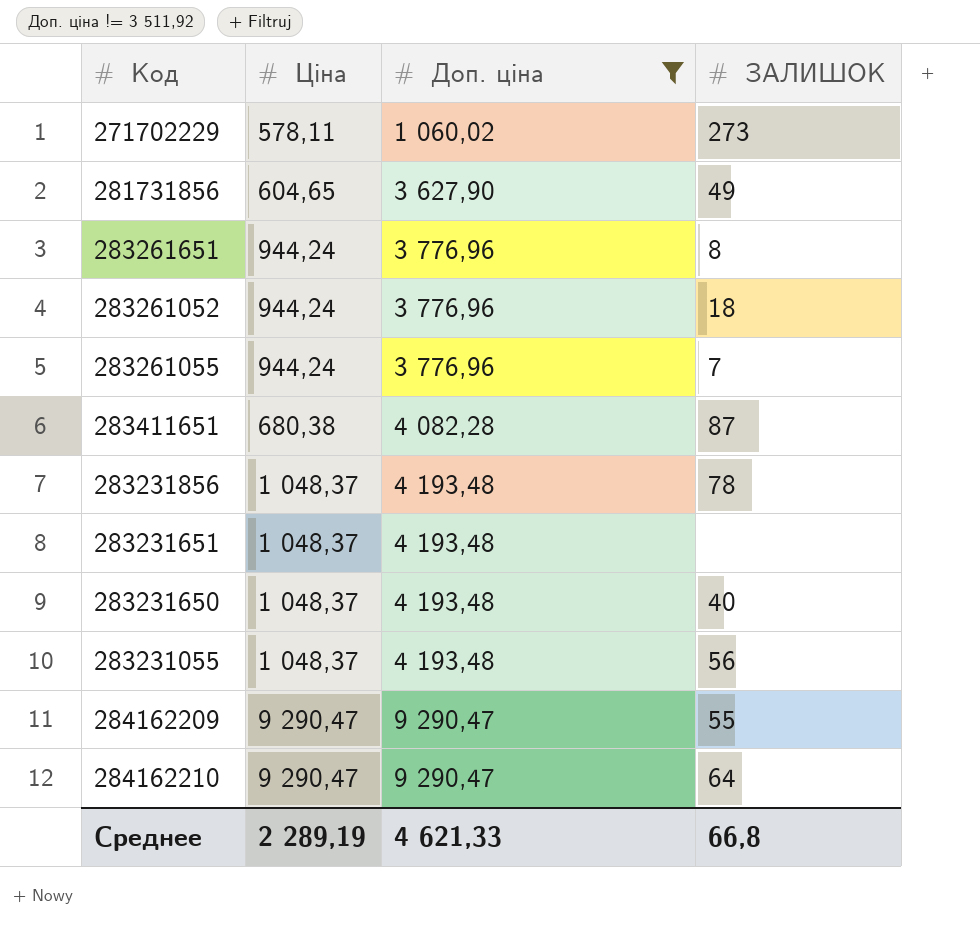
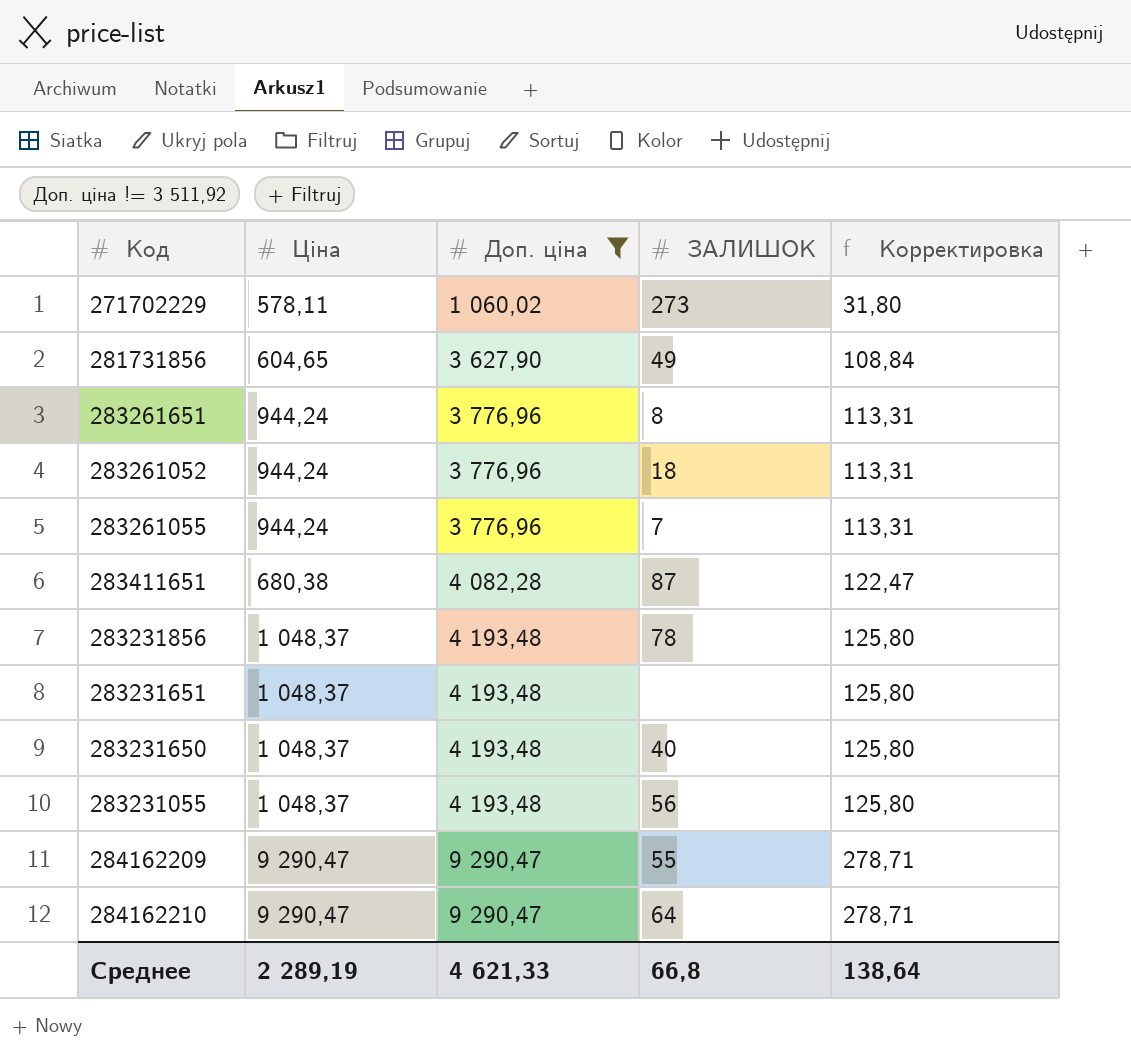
column Корректировка | formula: none -> [Доп. ціна] * 0,03

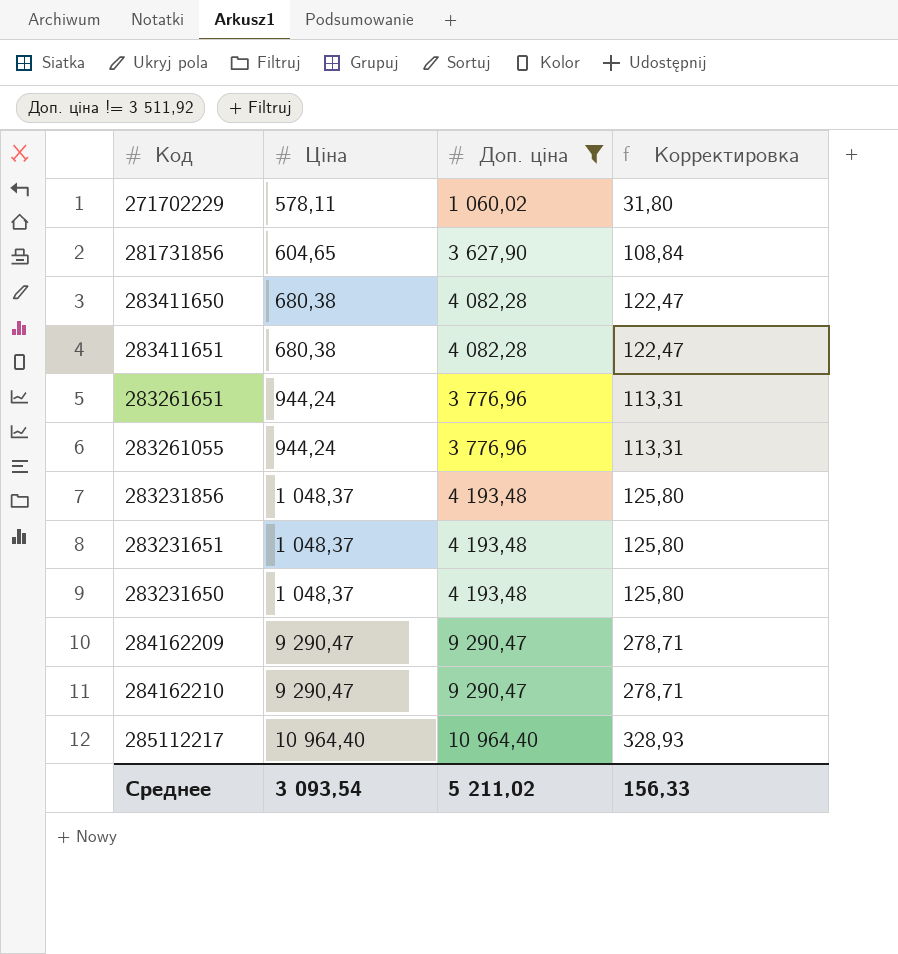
row order: Доп. ціна ascending -> Ціна ascending
column ЗАЛИШОК | position: 4 -> none
row 283261052: 944,24 | 3 776,96 | 18 | 113,31 -> none
row 283231055: 1 048,37 | 4 193,48 | 56 | 125,80 -> none
row 283411650: none -> 680,38 | 4 082,28 | 122,47
row 285112217: none -> 10 964,40 | 10 964,40 | 328,93
Среднее | Ціна: 2 289,19 -> 3 093,54
Среднее | Доп. ціна: 4 621,33 -> 5 211,02
Среднее | Корректировка: 138,64 -> 156,33

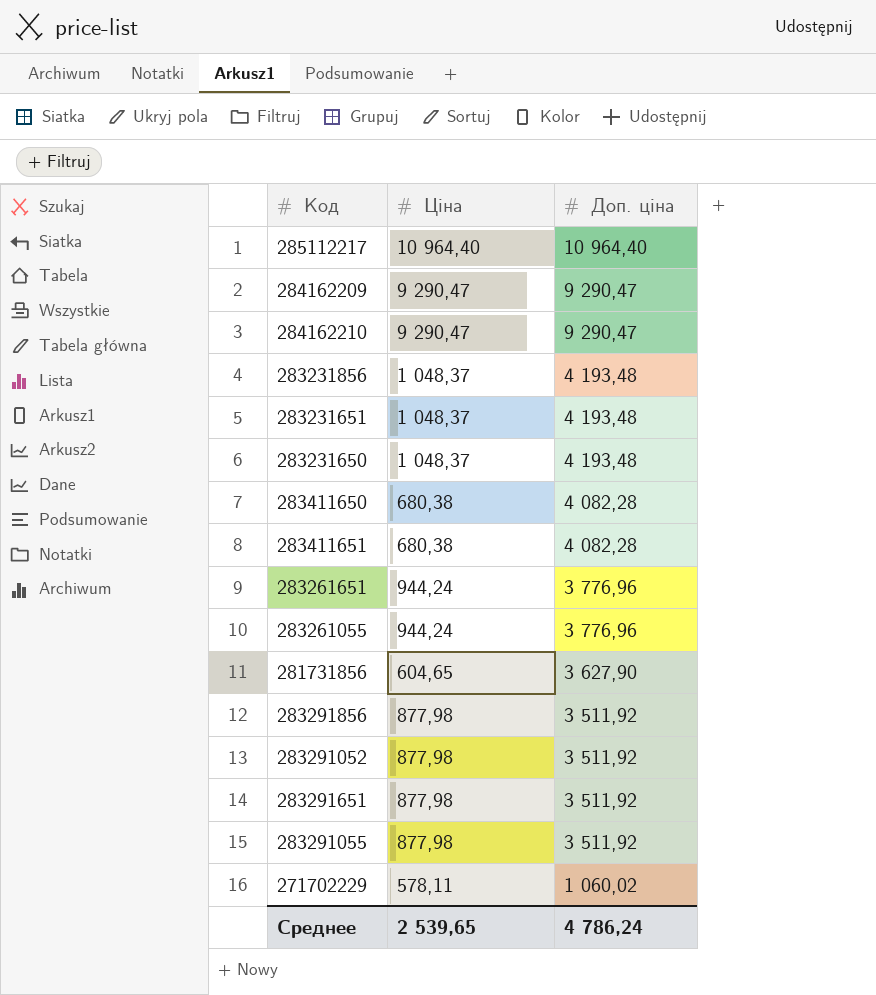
filter: Доп. ціна != 3 511,92 -> none
row order: Ціна ascending -> Доп. ціна descending
column Корректировка | formula: [Доп. ціна] * 0,03 -> none
Среднее | Ціна: 3 093,54 -> 2 539,65
Среднее | Доп. ціна: 5 211,02 -> 4 786,24

